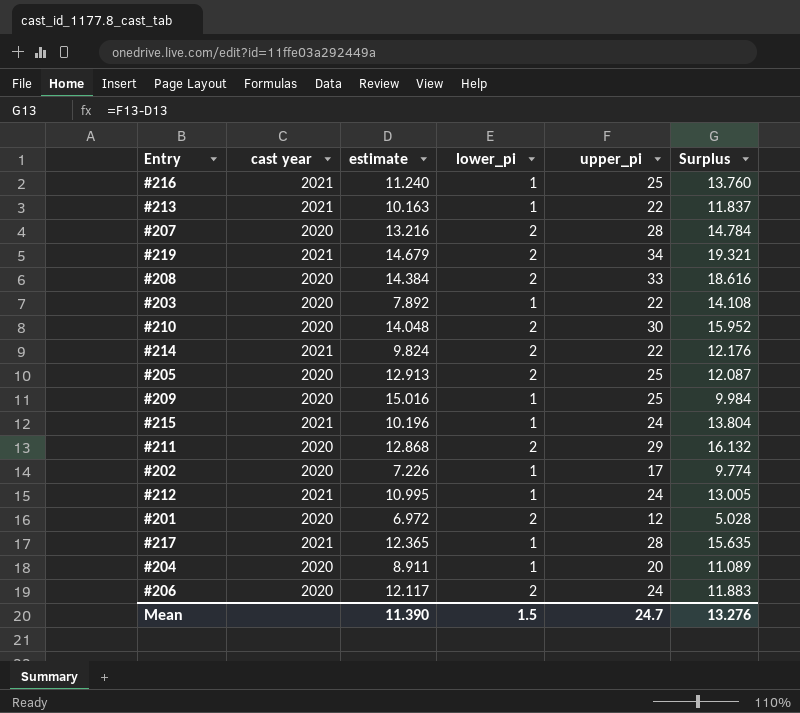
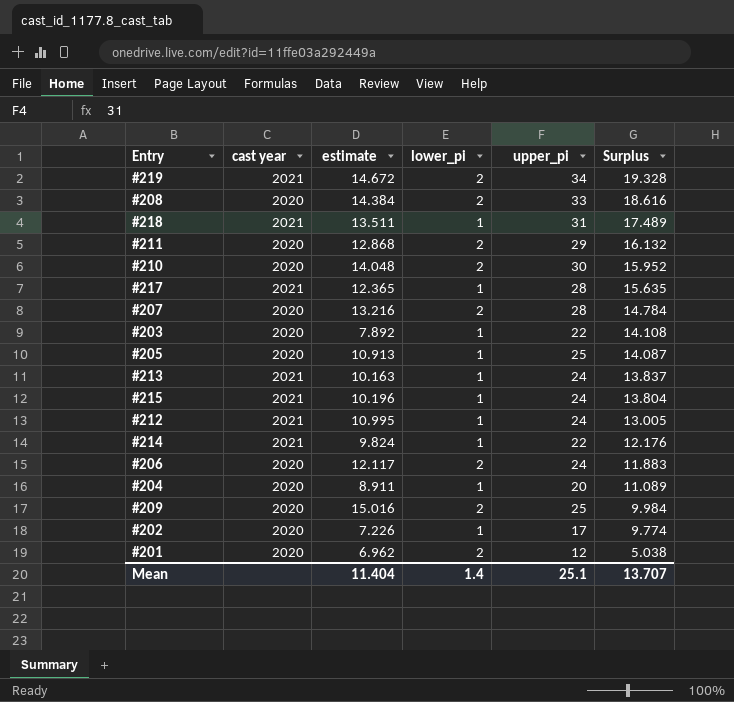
row order: none -> Surplus descending
row #216: 2021 | 11.240 | 1 | 25 | 13.760 -> none
#219 | estimate: 14.679 -> 14.672
#219 | Surplus: 19.321 -> 19.328
row #218: none -> 2021 | 13.511 | 1 | 31 | 17.489
#205 | estimate: 12.913 -> 10.913
#205 | lower_pi: 2 -> 1
#205 | Surplus: 12.087 -> 14.087
#213 | upper_pi: 22 -> 24
#213 | Surplus: 11.837 -> 13.837
#214 | lower_pi: 2 -> 1
#209 | lower_pi: 1 -> 2
#201 | estimate: 6.972 -> 6.962
#201 | Surplus: 5.028 -> 5.038
Mean | estimate: 11.390 -> 11.404
Mean | lower_pi: 1.5 -> 1.4
Mean | upper_pi: 24.7 -> 25.1
Mean | Surplus: 13.276 -> 13.707

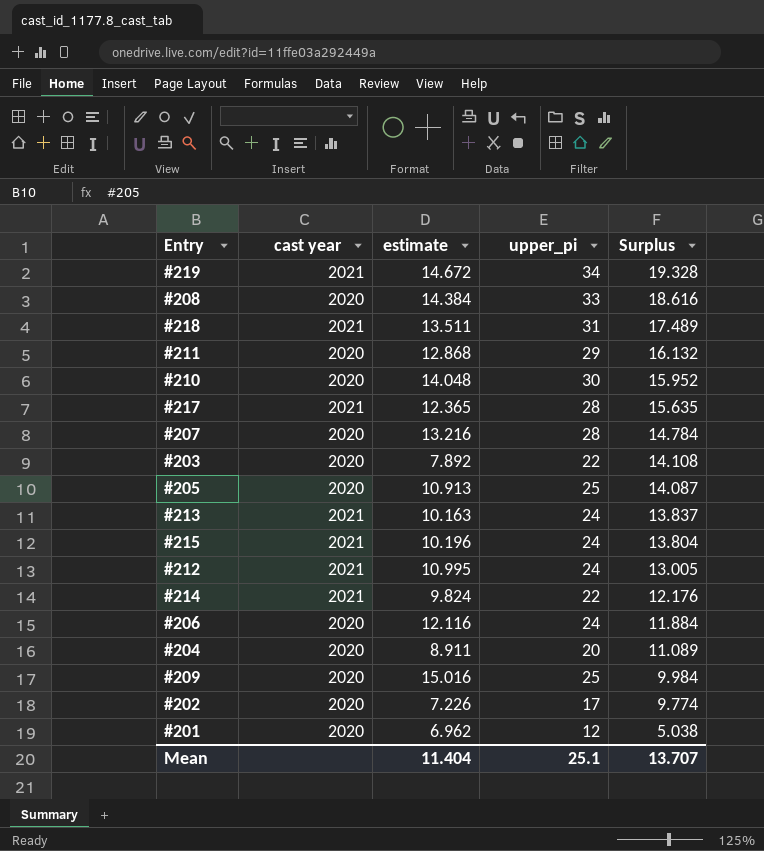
column lower_pi | position: 4 -> none
#206 | estimate: 12.117 -> 12.116
#206 | Surplus: 11.883 -> 11.884

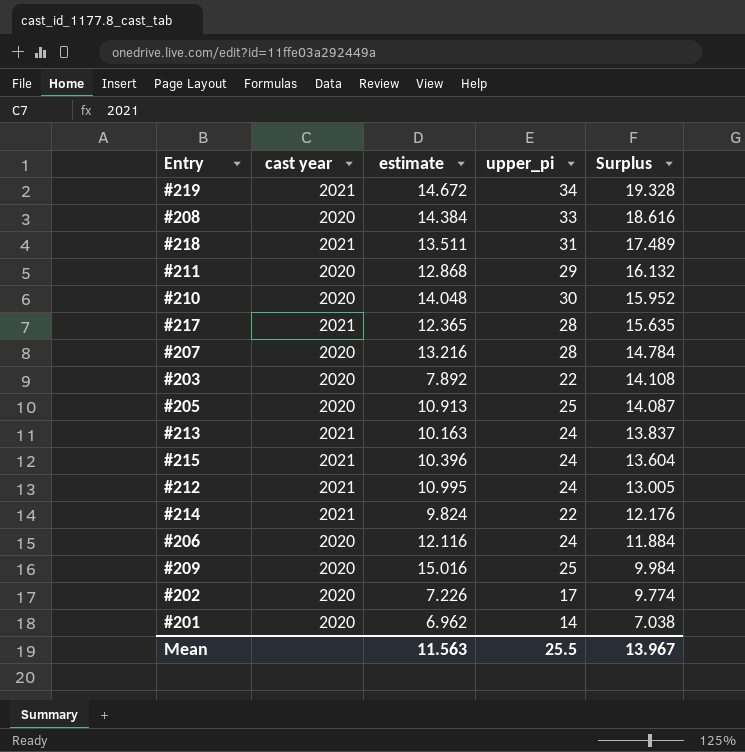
row #204: 2020 | 8.911 | 20 | 11.089 -> none
#215 | estimate: 10.196 -> 10.396
#215 | Surplus: 13.804 -> 13.604
#201 | upper_pi: 12 -> 14
#201 | Surplus: 5.038 -> 7.038
Mean | estimate: 11.404 -> 11.563
Mean | upper_pi: 25.1 -> 25.5
Mean | Surplus: 13.707 -> 13.967

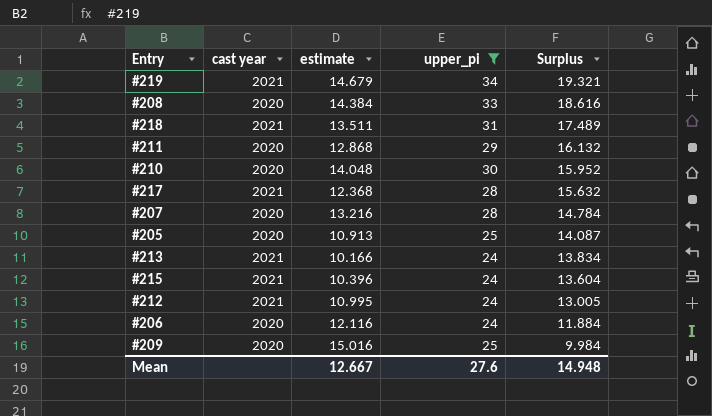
filter: none -> upper_pi >= 24
#219 | estimate: 14.672 -> 14.679
#219 | Surplus: 19.328 -> 19.321
#217 | estimate: 12.365 -> 12.368
#217 | Surplus: 15.635 -> 15.632
#213 | estimate: 10.163 -> 10.166
#213 | Surplus: 13.837 -> 13.834
Mean | estimate: 11.563 -> 12.667
Mean | upper_pi: 25.5 -> 27.6
Mean | Surplus: 13.967 -> 14.948

